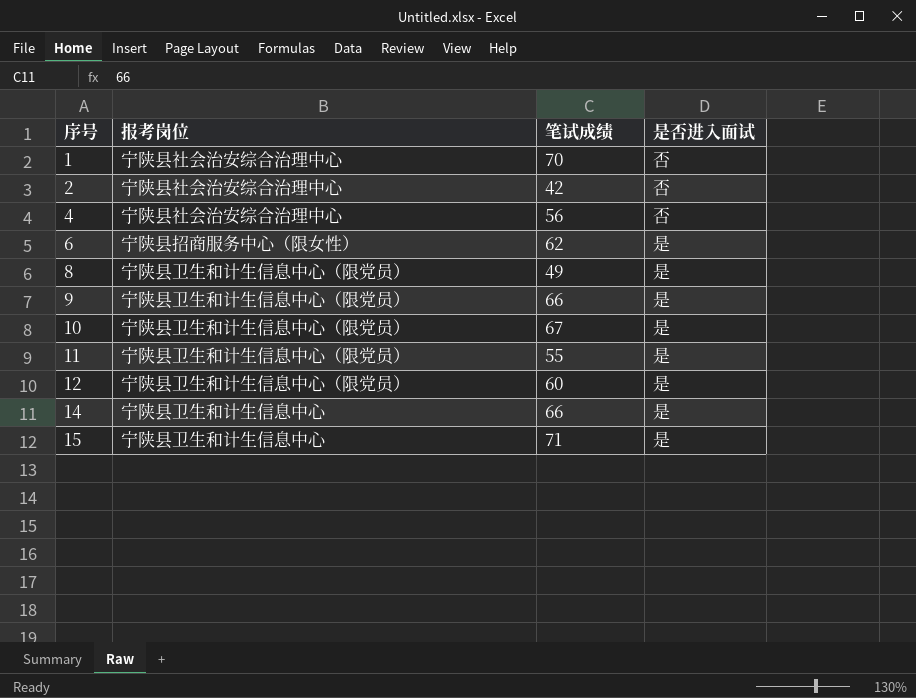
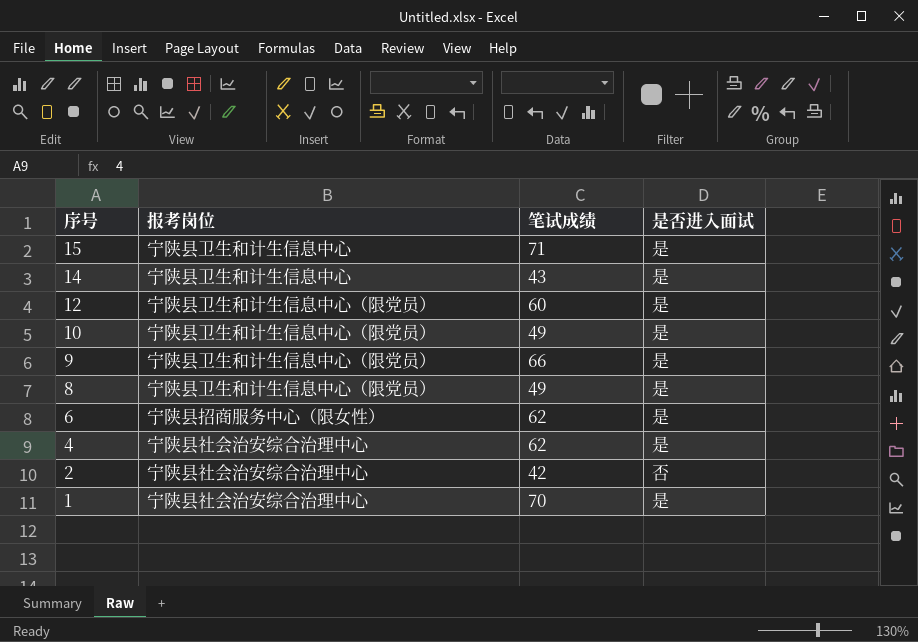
row order: 序号 ascending -> 序号 descending
row 11: 宁陕县卫生和计生信息中心（限党员） | 55 | 是 -> none
14 | 笔试成绩: 66 -> 43
10 | 笔试成绩: 67 -> 49
4 | 笔试成绩: 56 -> 62
4 | 是否进入面试: 否 -> 是
1 | 是否进入面试: 否 -> 是

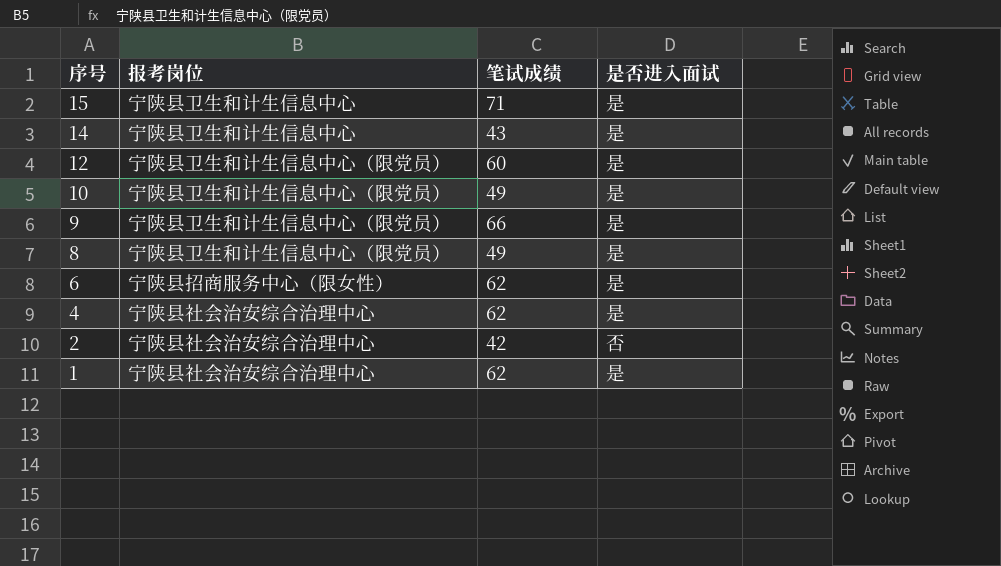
1 | 笔试成绩: 70 -> 62

